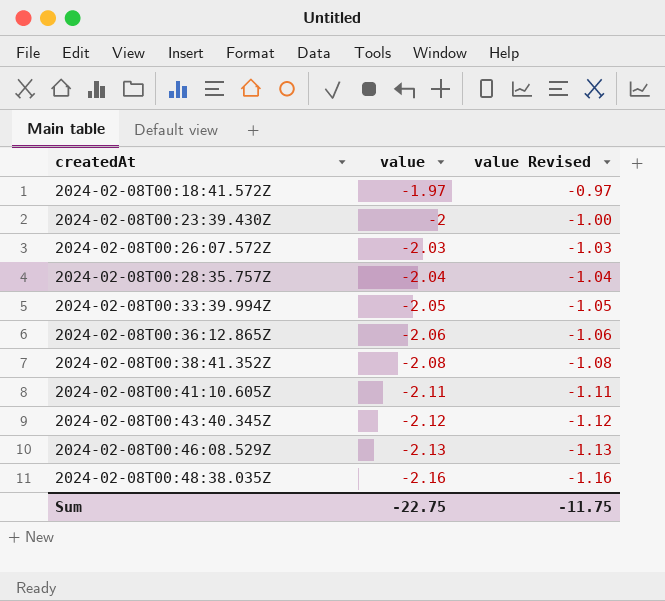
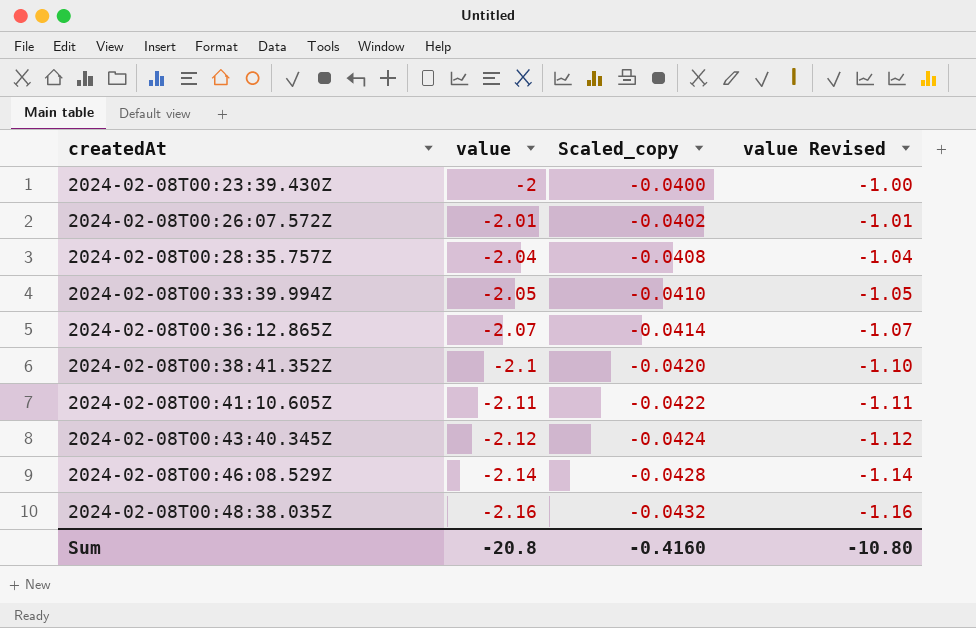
column Scaled_copy | formula: none -> [value] * 0.02
row 2024-02-08T00:18:41.572Z: -1.97 | -0.97 -> none
2024-02-08T00:26:07.572Z | value: -2.03 -> -2.01
2024-02-08T00:26:07.572Z | value Revised: -1.03 -> -1.01
2024-02-08T00:36:12.865Z | value: -2.06 -> -2.07
2024-02-08T00:36:12.865Z | value Revised: -1.06 -> -1.07
2024-02-08T00:38:41.352Z | value: -2.08 -> -2.1
2024-02-08T00:38:41.352Z | value Revised: -1.08 -> -1.10
2024-02-08T00:46:08.529Z | value: -2.13 -> -2.14
2024-02-08T00:46:08.529Z | value Revised: -1.13 -> -1.14
Sum | value: -22.75 -> -20.8
Sum | value Revised: -11.75 -> -10.80

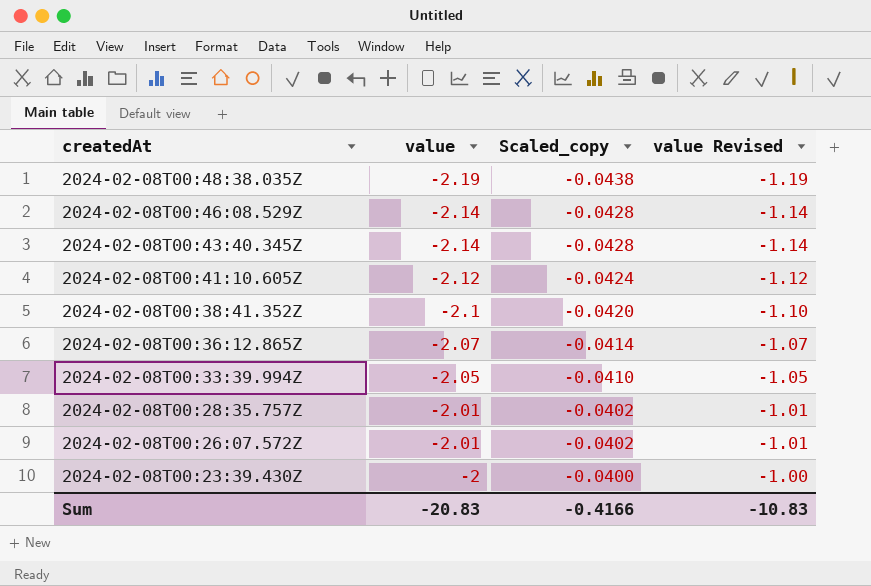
row order: createdAt ascending -> createdAt descending
2024-02-08T00:48:38.035Z | value: -2.16 -> -2.19
2024-02-08T00:48:38.035Z | Scaled_copy: -0.0432 -> -0.0438
2024-02-08T00:48:38.035Z | value Revised: -1.16 -> -1.19
2024-02-08T00:43:40.345Z | value: -2.12 -> -2.14
2024-02-08T00:43:40.345Z | Scaled_copy: -0.0424 -> -0.0428
2024-02-08T00:43:40.345Z | value Revised: -1.12 -> -1.14
2024-02-08T00:41:10.605Z | value: -2.11 -> -2.12
2024-02-08T00:41:10.605Z | Scaled_copy: -0.0422 -> -0.0424
2024-02-08T00:41:10.605Z | value Revised: -1.11 -> -1.12
2024-02-08T00:28:35.757Z | value: -2.04 -> -2.01
2024-02-08T00:28:35.757Z | Scaled_copy: -0.0408 -> -0.0402
2024-02-08T00:28:35.757Z | value Revised: -1.04 -> -1.01
Sum | value: -20.8 -> -20.83
Sum | Scaled_copy: -0.4160 -> -0.4166
Sum | value Revised: -10.80 -> -10.83

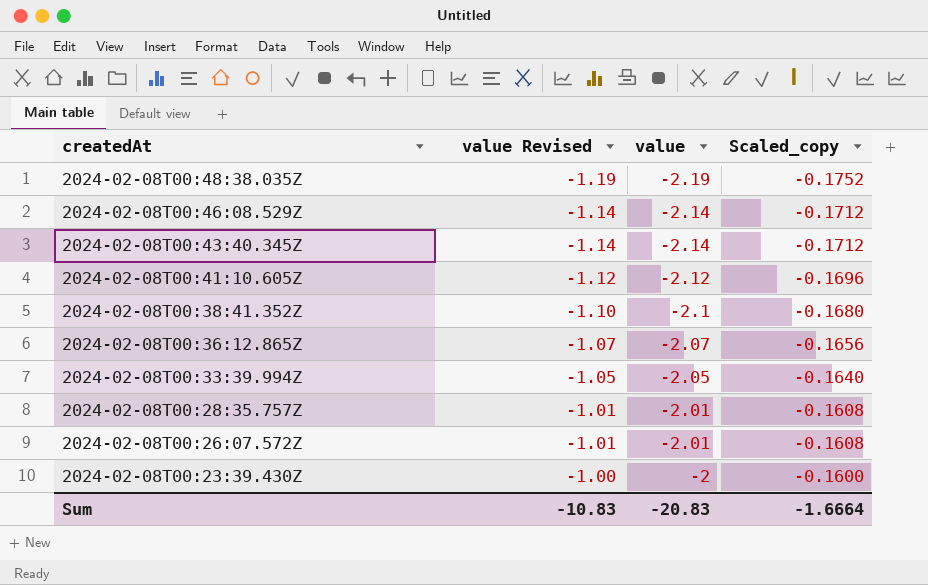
column value Revised | position: 4 -> 2
column Scaled_copy | formula: [value] * 0.02 -> [value] * 0.08
Sum | Scaled_copy: -0.4166 -> -1.6664

